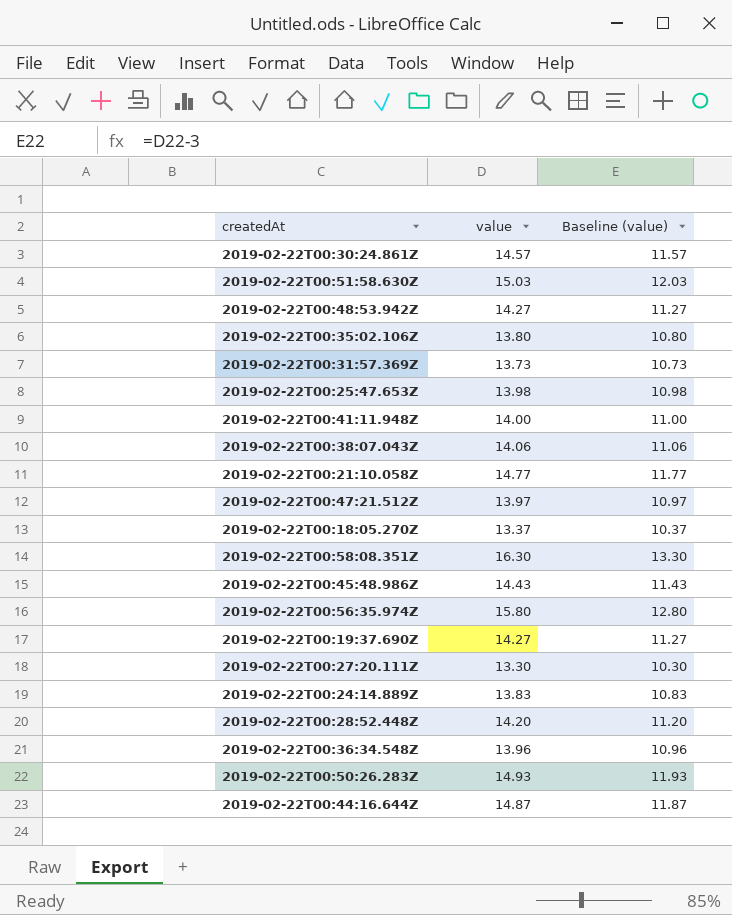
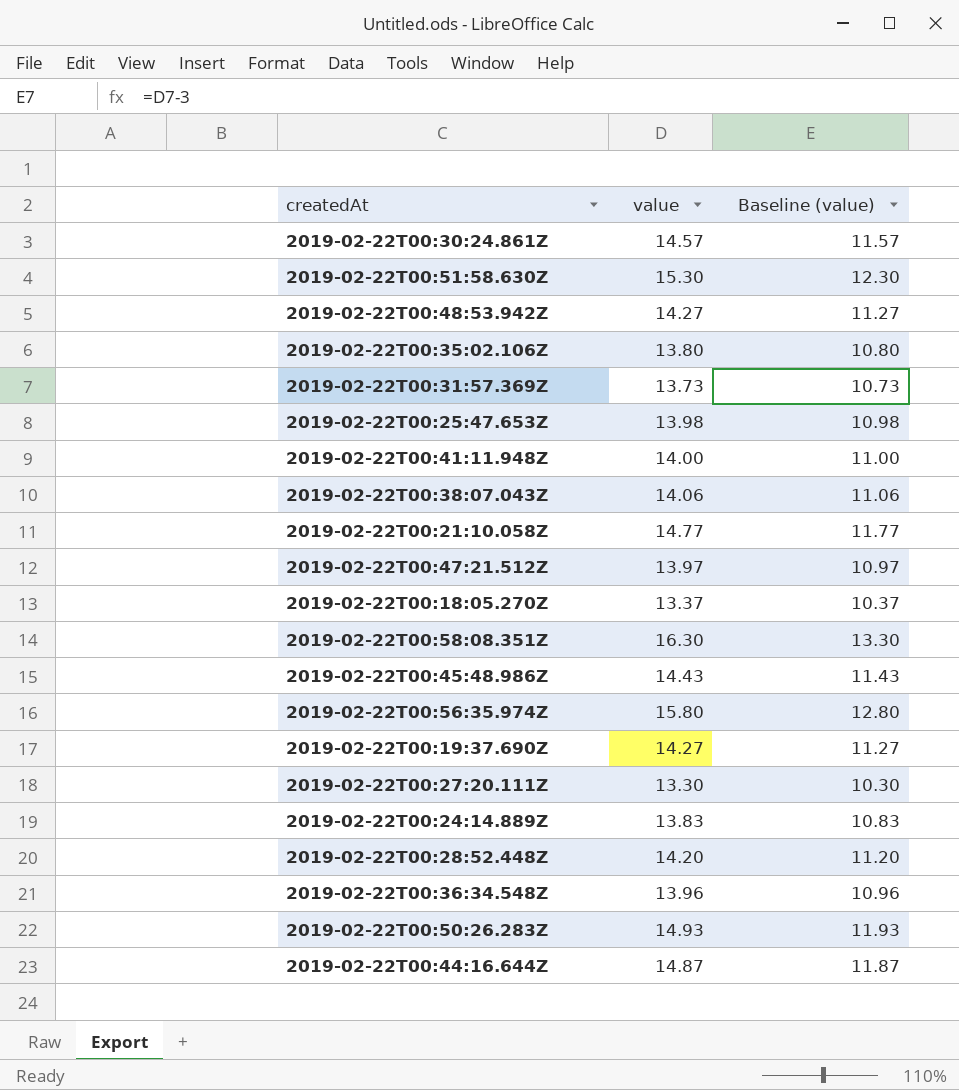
2019-02-22T00:51:58.630Z | value: 15.03 -> 15.30
2019-02-22T00:51:58.630Z | Baseline (value): 12.03 -> 12.30

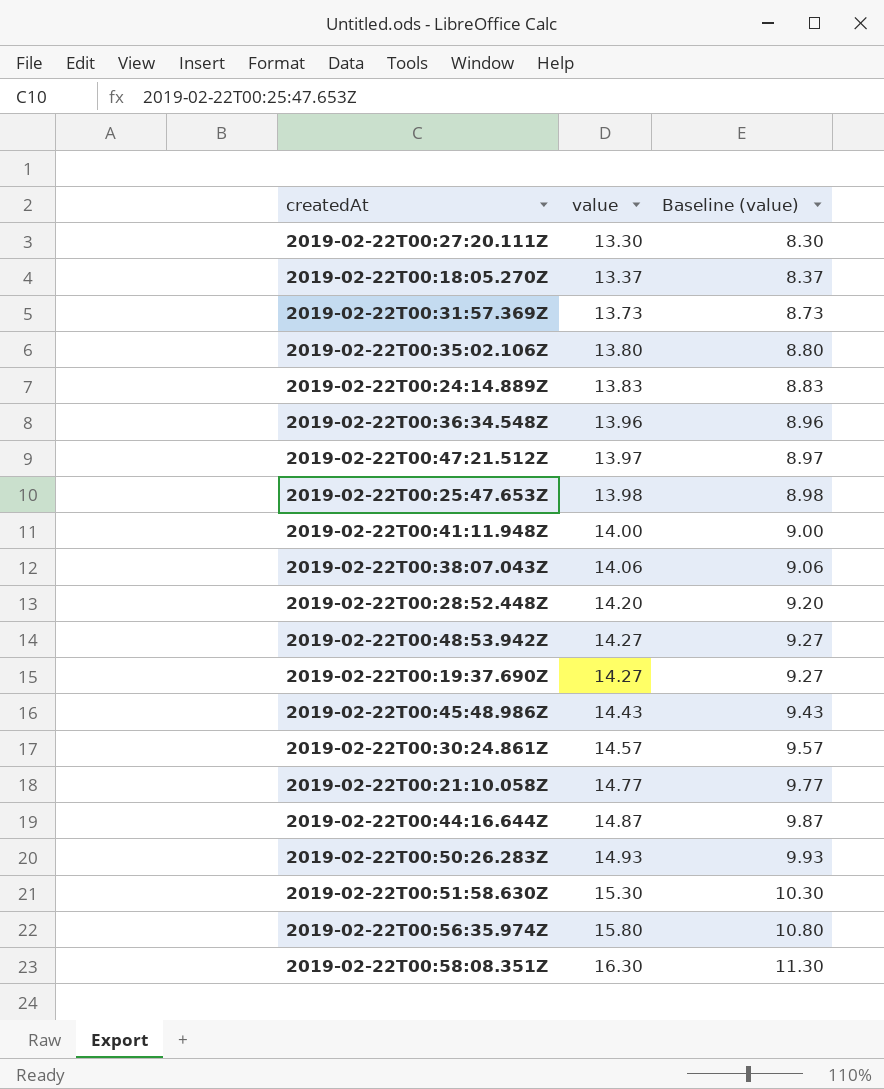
row order: none -> value ascending
column Baseline (value) | formula: [value] - 3 -> [value] - 5

